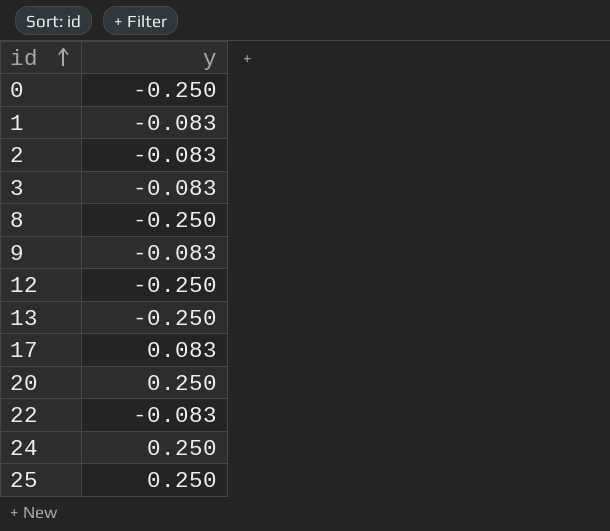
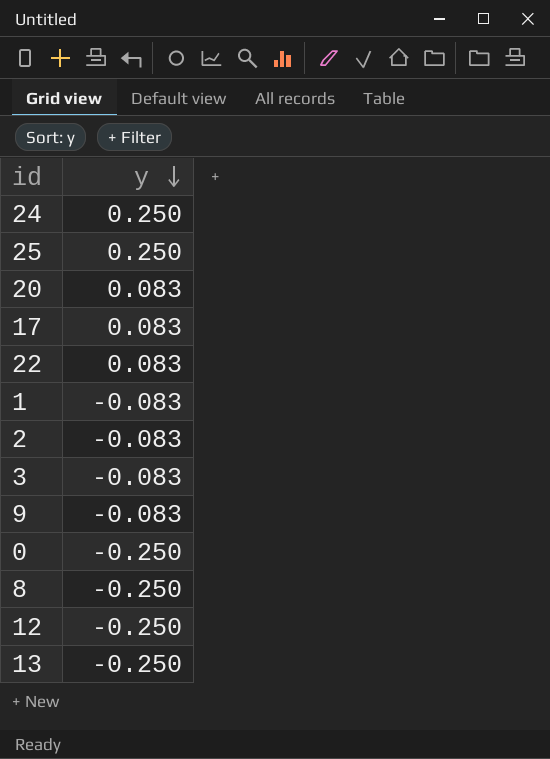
row order: id ascending -> y descending
20 | y: 0.250 -> 0.083
22 | y: -0.083 -> 0.083

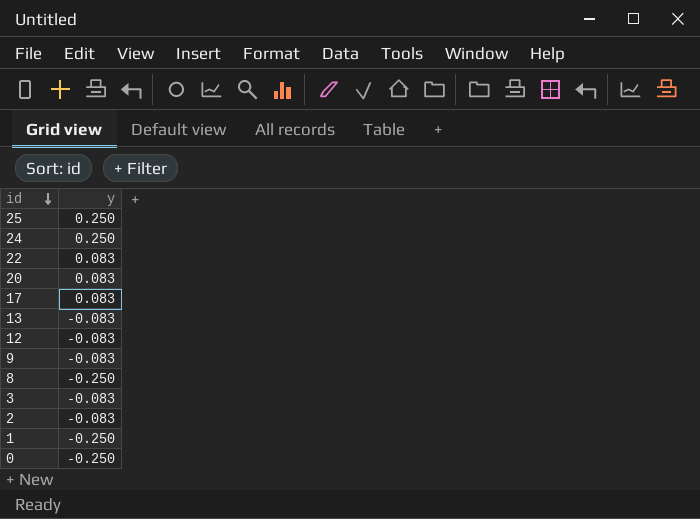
row order: y descending -> id descending
13 | y: -0.250 -> -0.083
12 | y: -0.250 -> -0.083
1 | y: -0.083 -> -0.250

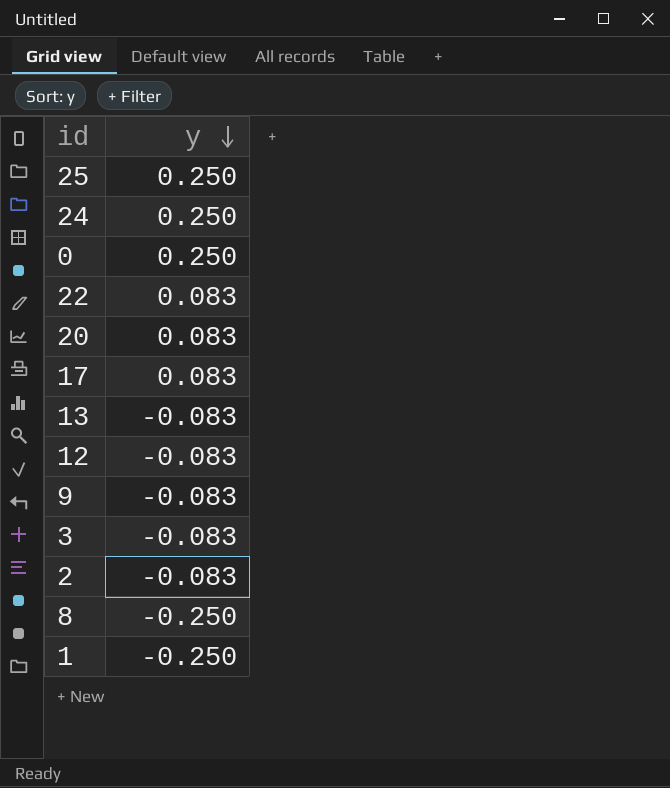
row order: id descending -> y descending
0 | y: -0.250 -> 0.250

